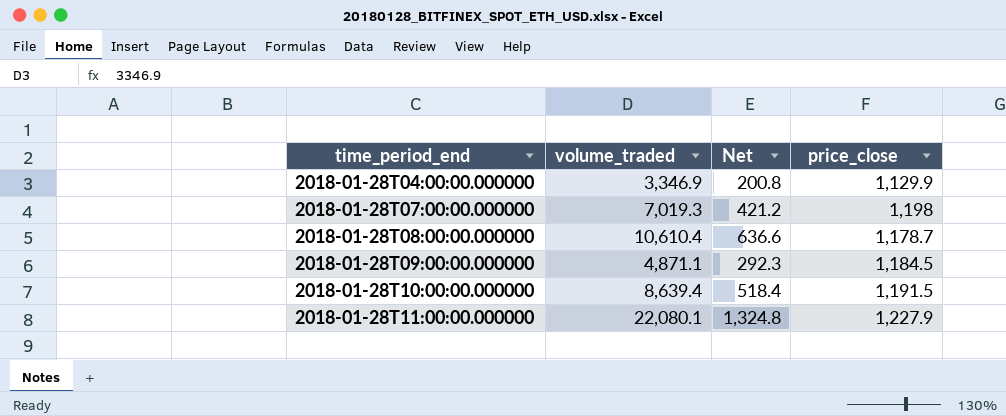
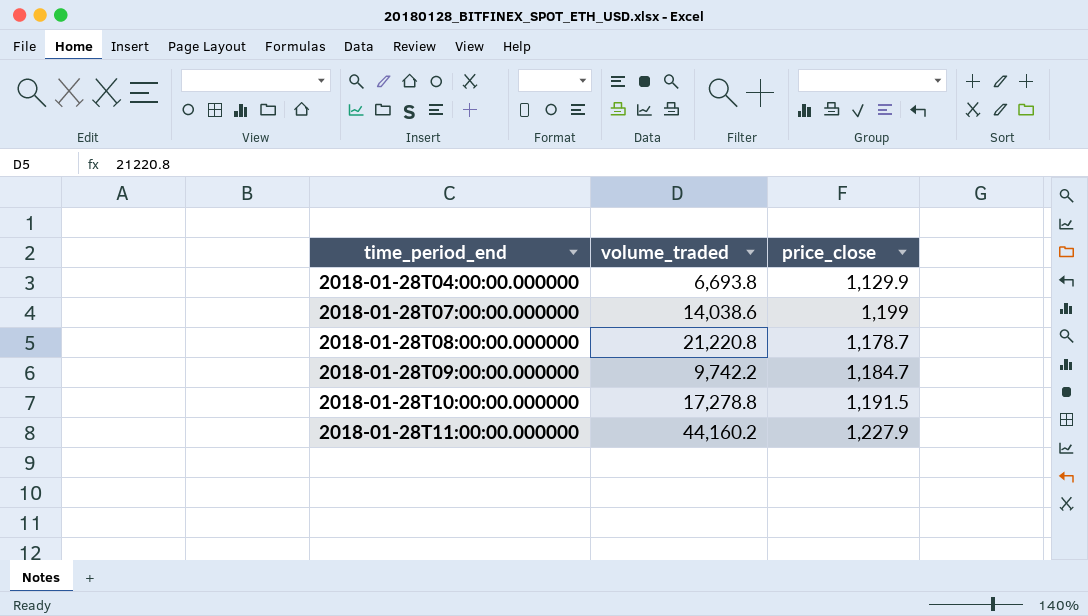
column Net | formula: [volume_traded] * 0.06 -> none
2018-01-28T04:00:00.000000 | volume_traded: 3,346.9 -> 6,693.8
2018-01-28T07:00:00.000000 | volume_traded: 7,019.3 -> 14,038.6
2018-01-28T07:00:00.000000 | price_close: 1,198 -> 1,199
2018-01-28T08:00:00.000000 | volume_traded: 10,610.4 -> 21,220.8
2018-01-28T09:00:00.000000 | volume_traded: 4,871.1 -> 9,742.2
2018-01-28T09:00:00.000000 | price_close: 1,184.5 -> 1,184.7
2018-01-28T10:00:00.000000 | volume_traded: 8,639.4 -> 17,278.8
2018-01-28T11:00:00.000000 | volume_traded: 22,080.1 -> 44,160.2

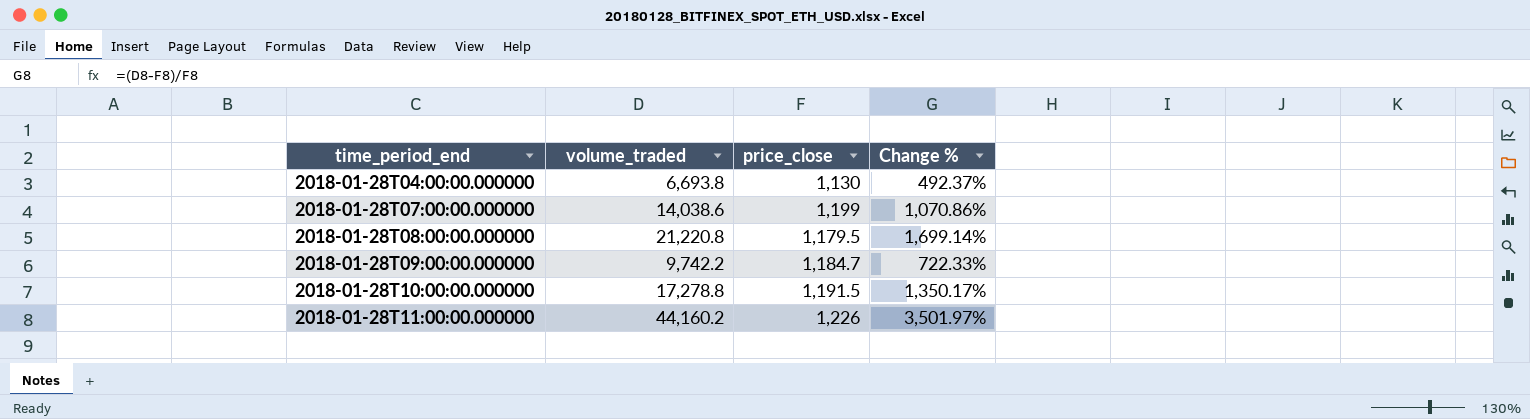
column Change % | formula: none -> ([volume_traded] - [price_close]) / [price_close]
2018-01-28T04:00:00.000000 | price_close: 1,129.9 -> 1,130
2018-01-28T08:00:00.000000 | price_close: 1,178.7 -> 1,179.5
2018-01-28T11:00:00.000000 | price_close: 1,227.9 -> 1,226

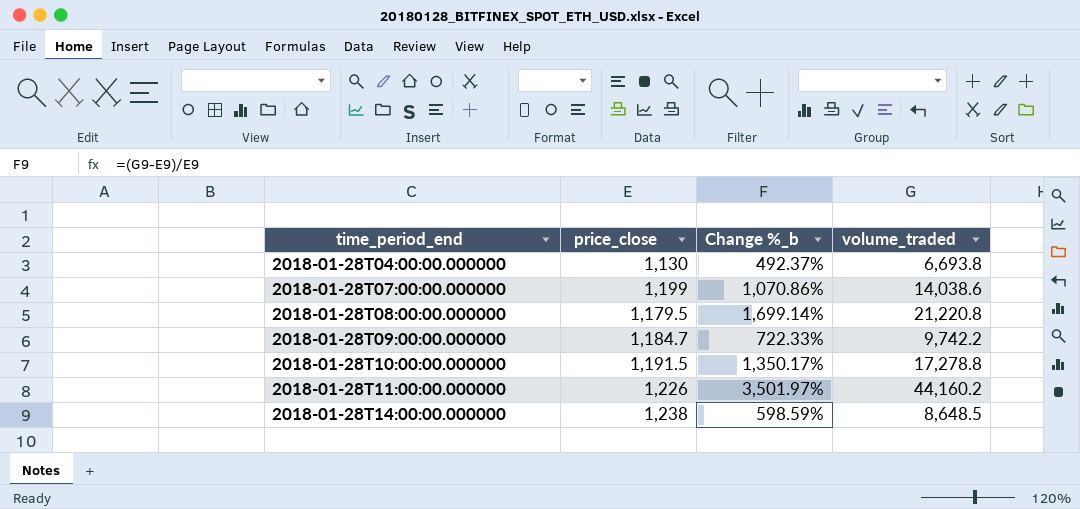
column name: Change % -> Change %_b
column volume_traded | position: 2 -> 4
row 2018-01-28T14:00:00.000000: none -> 1,238 | 598.59% | 8,648.5

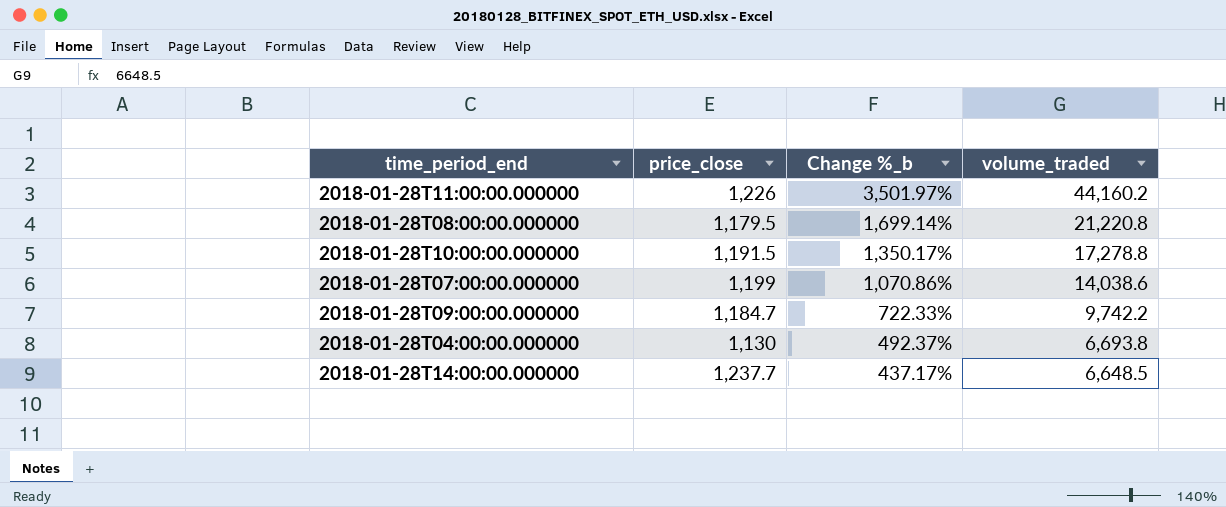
row order: time_period_end ascending -> Change %_b descending
2018-01-28T14:00:00.000000 | price_close: 1,238 -> 1,237.7
2018-01-28T14:00:00.000000 | Change %_b: 598.59% -> 437.17%
2018-01-28T14:00:00.000000 | volume_traded: 8,648.5 -> 6,648.5

